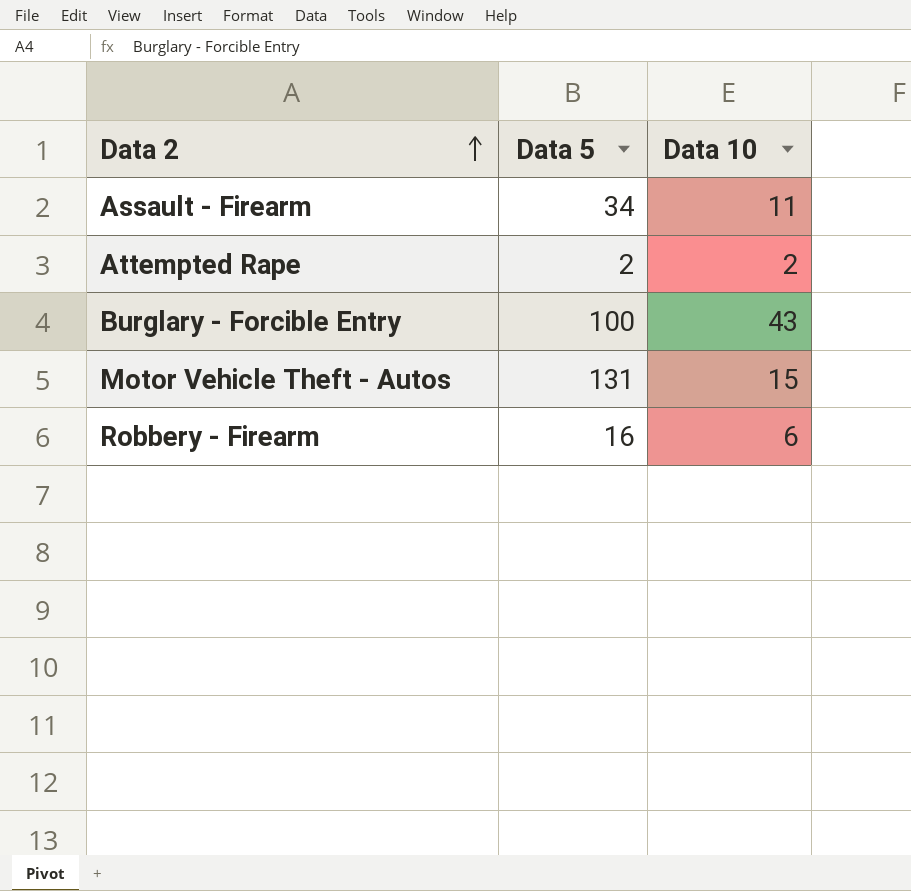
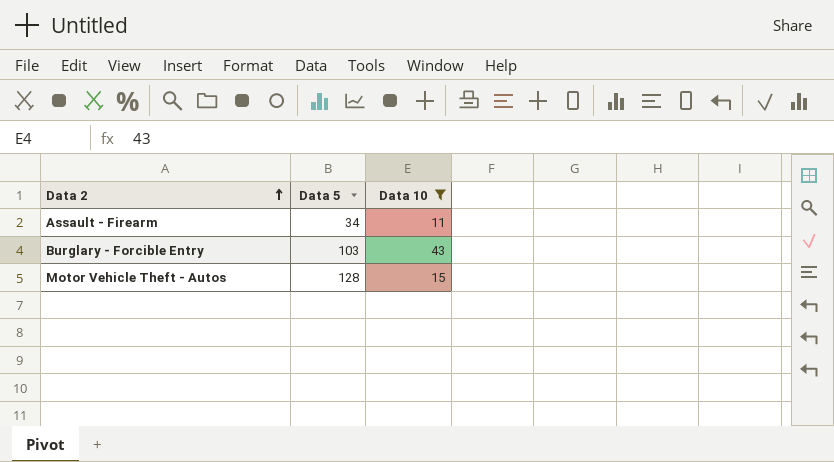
filter: none -> Data 10 >= 11
Burglary - Forcible Entry | Data 5: 100 -> 103
Motor Vehicle Theft - Autos | Data 5: 131 -> 128

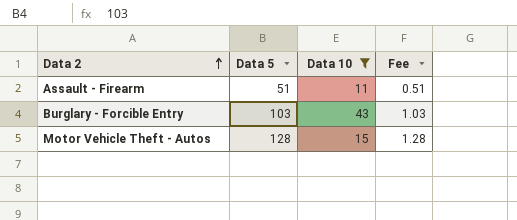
column Fee | formula: none -> [Data 5] * 0.01
Assault - Firearm | Data 5: 34 -> 51

